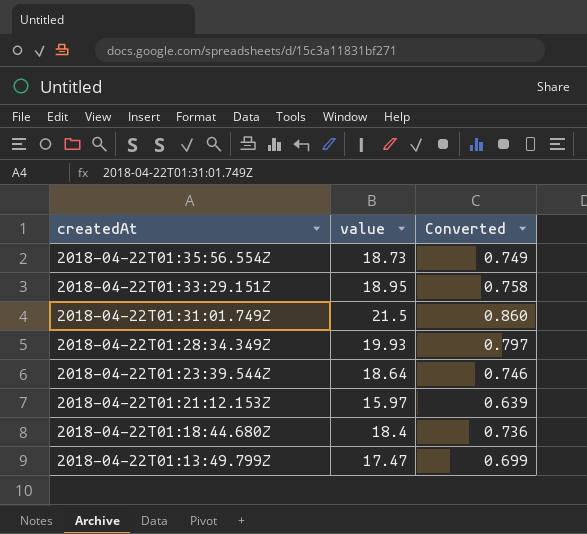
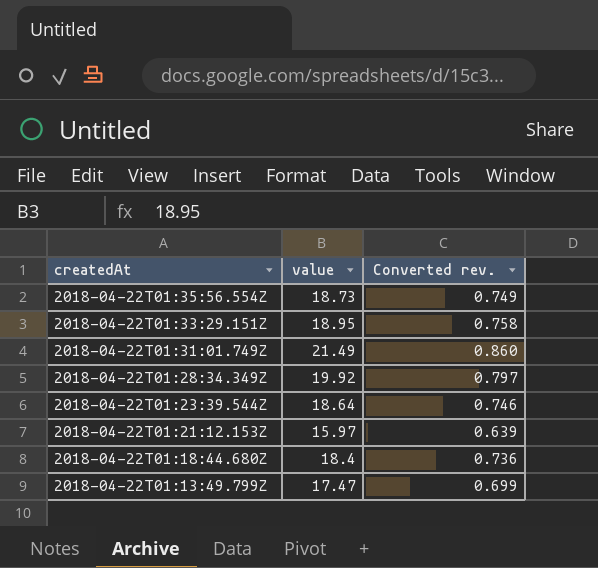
column name: Converted -> Converted rev.
2018-04-22T01:31:01.749Z | value: 21.5 -> 21.49
2018-04-22T01:28:34.349Z | value: 19.93 -> 19.92

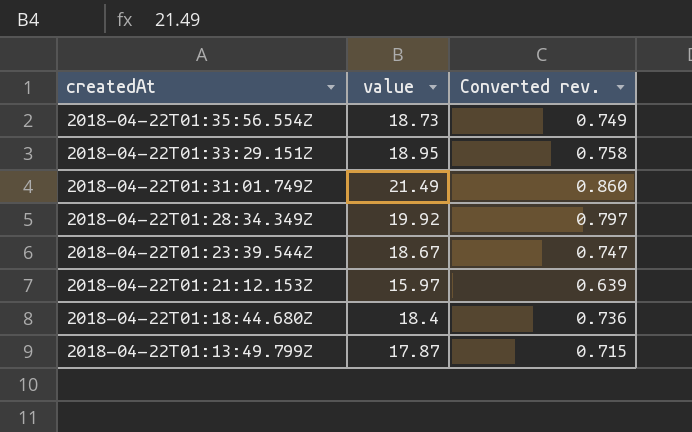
2018-04-22T01:23:39.544Z | value: 18.64 -> 18.67
2018-04-22T01:23:39.544Z | Converted rev.: 0.746 -> 0.747
2018-04-22T01:13:49.799Z | value: 17.47 -> 17.87
2018-04-22T01:13:49.799Z | Converted rev.: 0.699 -> 0.715

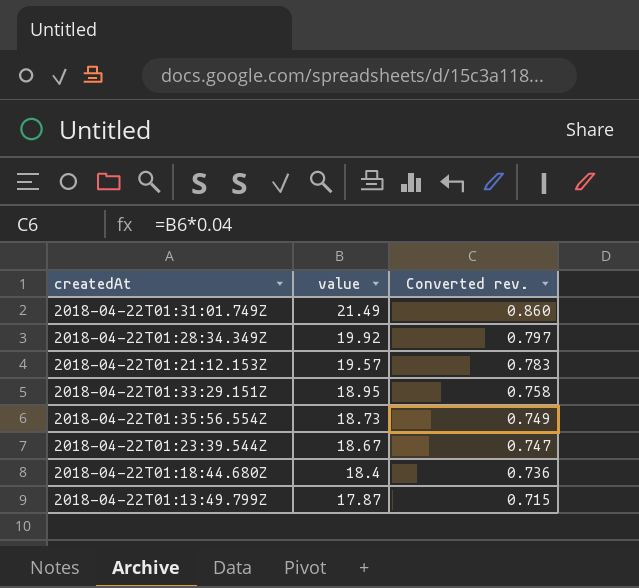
row order: createdAt descending -> value descending
2018-04-22T01:21:12.153Z | value: 15.97 -> 19.57
2018-04-22T01:21:12.153Z | Converted rev.: 0.639 -> 0.783

